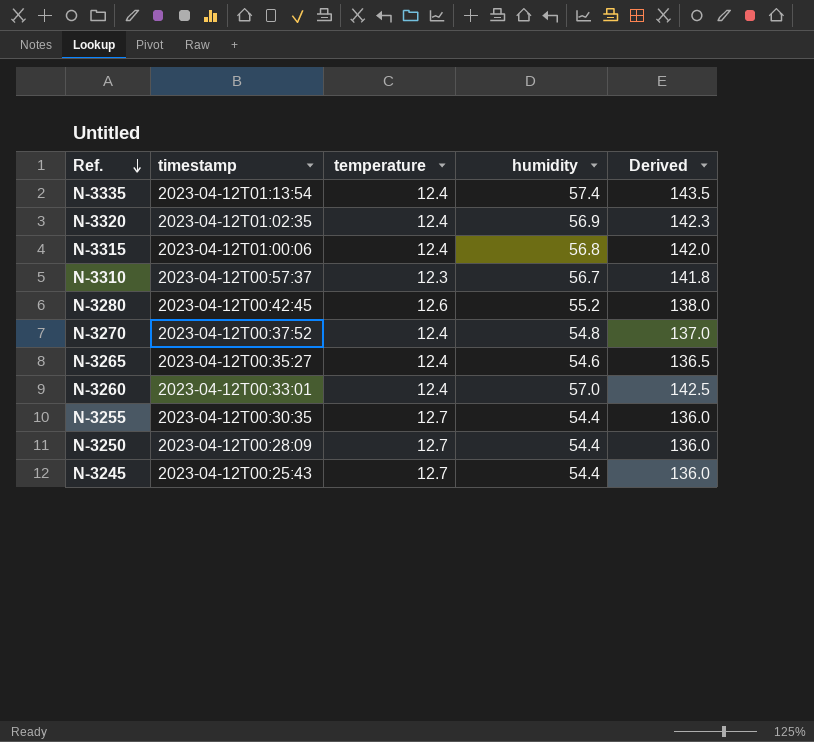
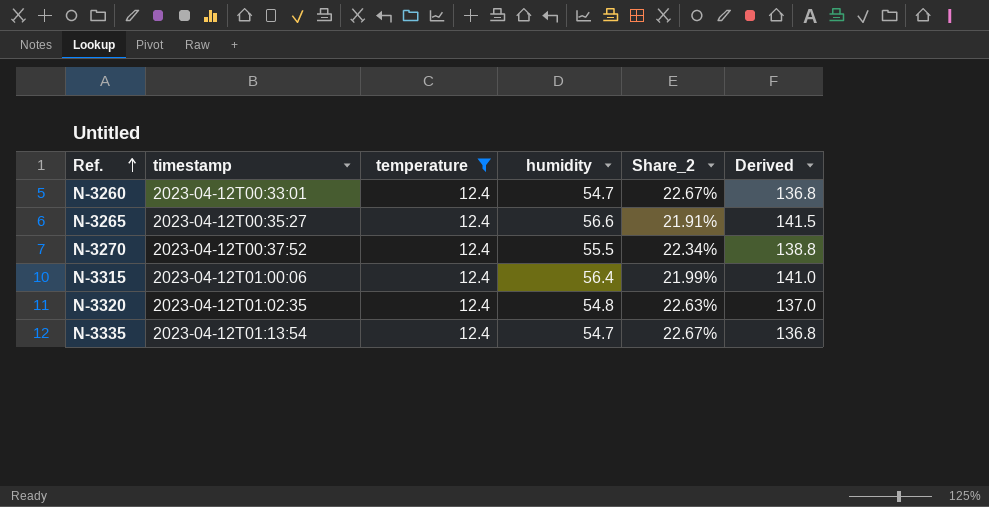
filter: none -> temperature = 12.4
row order: Ref. descending -> Ref. ascending
column Share_2 | formula: none -> [temperature] / [humidity]
N-3260 | humidity: 57.0 -> 54.7
N-3260 | Derived: 142.5 -> 136.8
N-3265 | humidity: 54.6 -> 56.6
N-3265 | Derived: 136.5 -> 141.5
N-3270 | humidity: 54.8 -> 55.5
N-3270 | Derived: 137.0 -> 138.8
N-3315 | humidity: 56.8 -> 56.4
N-3315 | Derived: 142.0 -> 141.0
N-3320 | humidity: 56.9 -> 54.8
N-3320 | Derived: 142.3 -> 137.0
N-3335 | humidity: 57.4 -> 54.7
N-3335 | Derived: 143.5 -> 136.8

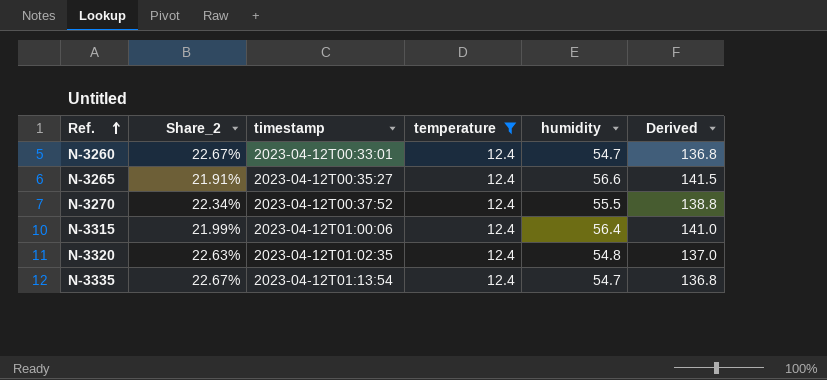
column Share_2 | position: 5 -> 2

